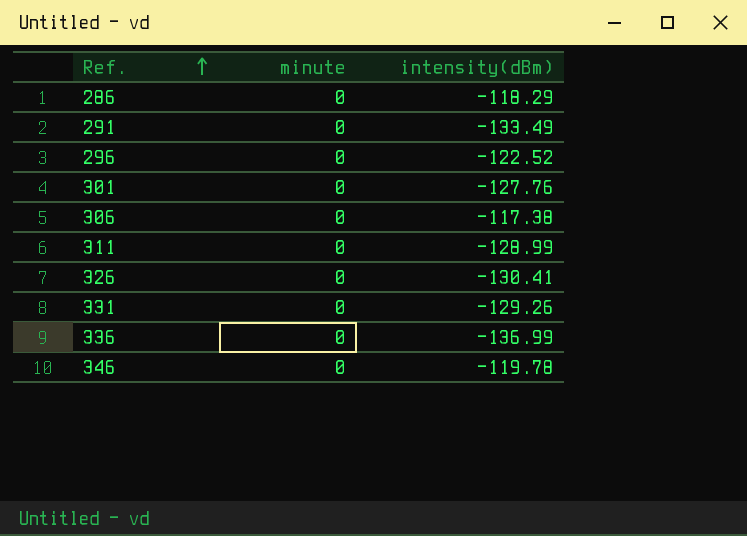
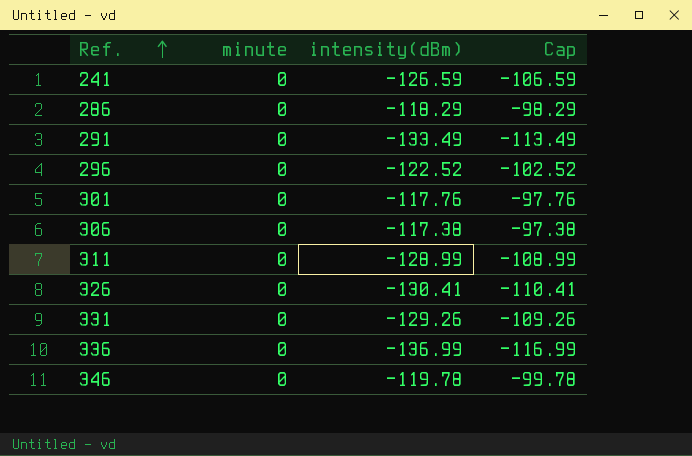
column Cap | formula: none -> [intensity(dBm)] + 20
row 241: none -> 0 | -126.59 | -106.59
301 | intensity(dBm): -127.76 -> -117.76

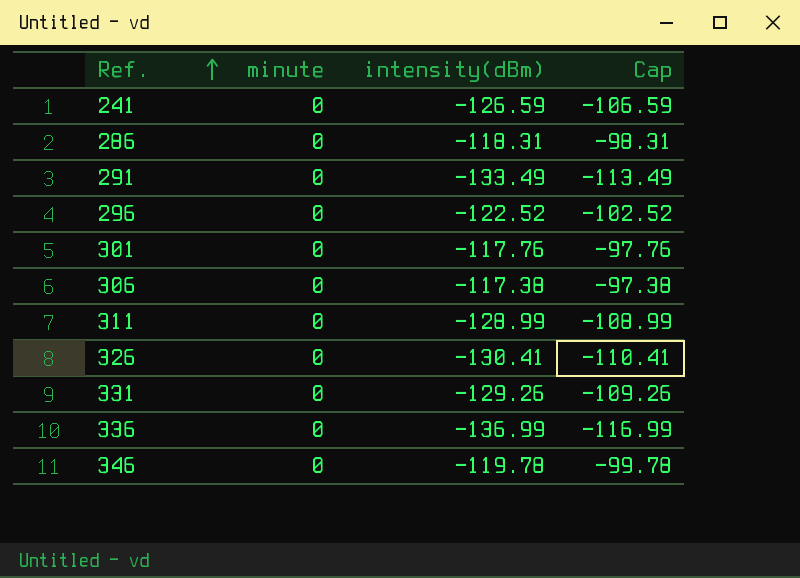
286 | intensity(dBm): -118.29 -> -118.31
286 | Cap: -98.29 -> -98.31

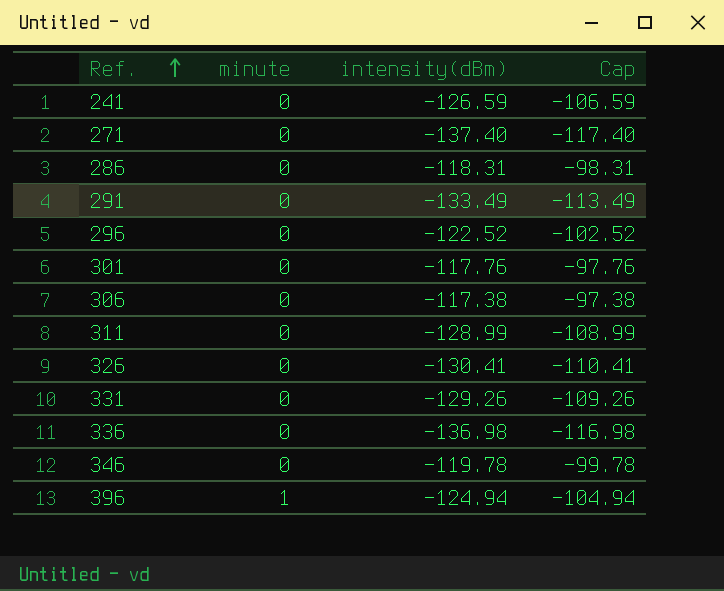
row 271: none -> 0 | -137.40 | -117.40
336 | intensity(dBm): -136.99 -> -136.98
336 | Cap: -116.99 -> -116.98
row 396: none -> 1 | -124.94 | -104.94

